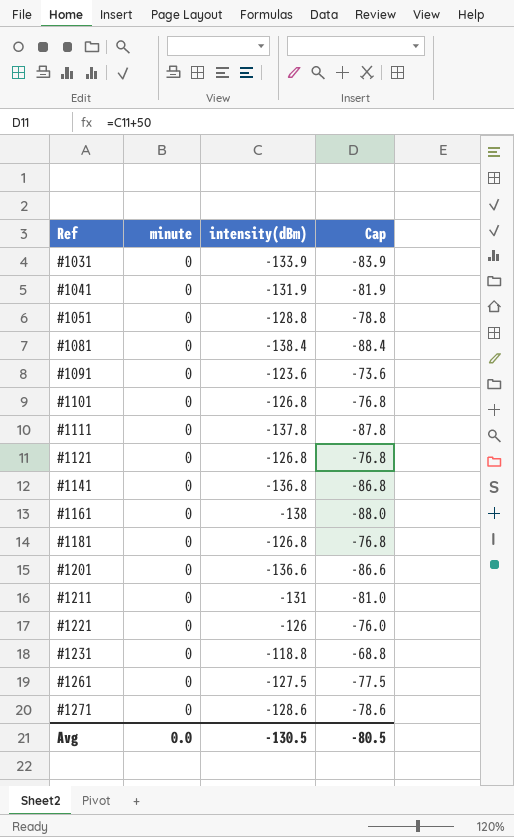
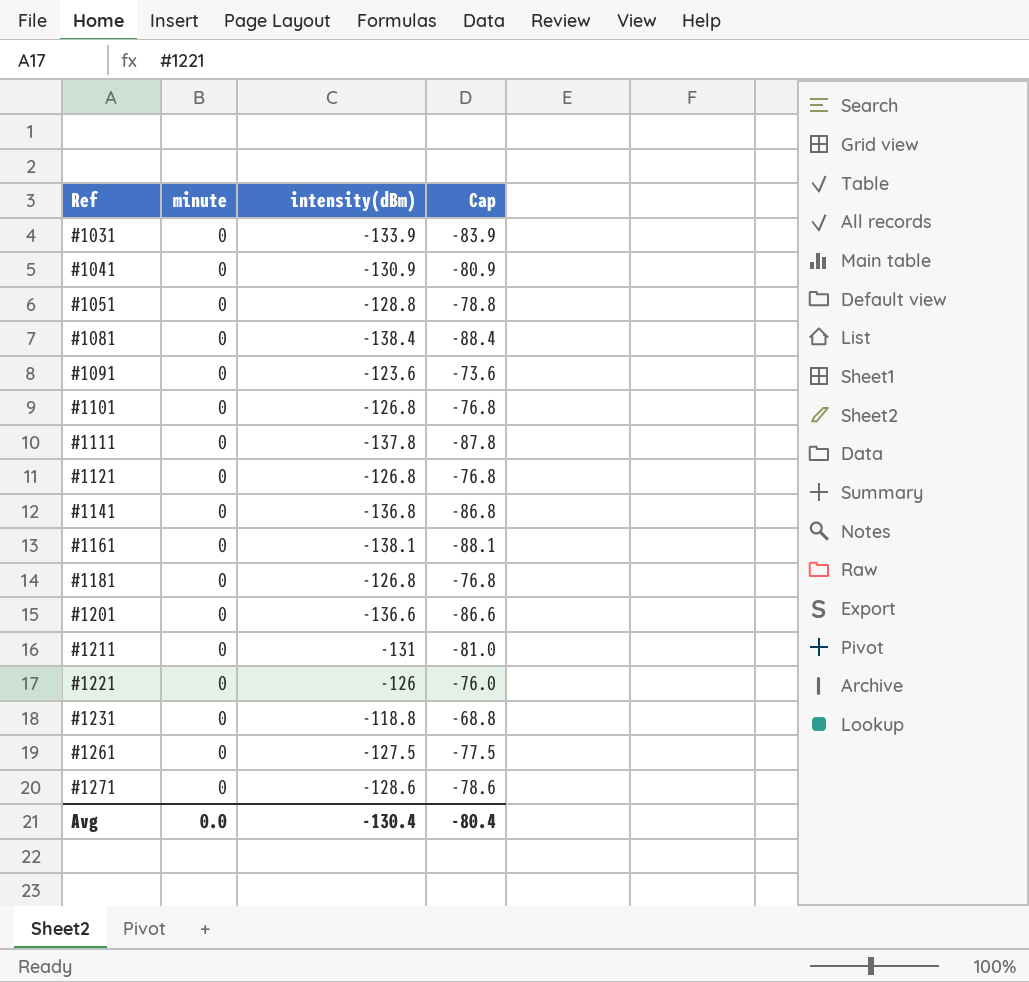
#1041 | intensity(dBm): -131.9 -> -130.9
#1041 | Cap: -81.9 -> -80.9
#1161 | intensity(dBm): -138 -> -138.1
#1161 | Cap: -88.0 -> -88.1
Avg | intensity(dBm): -130.5 -> -130.4
Avg | Cap: -80.5 -> -80.4

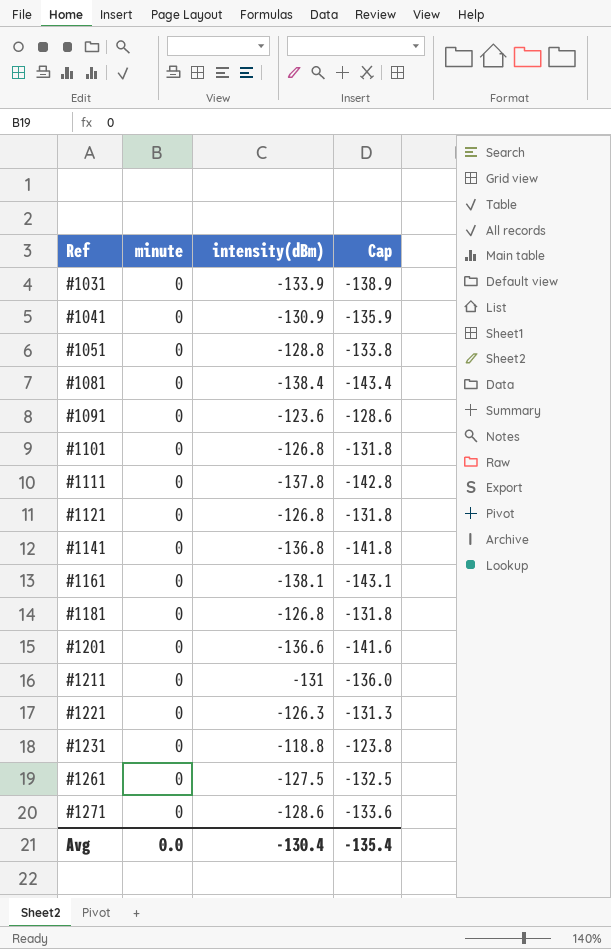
column Cap | formula: [intensity(dBm)] + 50 -> [intensity(dBm)] - 5
#1221 | intensity(dBm): -126 -> -126.3
Avg | Cap: -80.4 -> -135.4

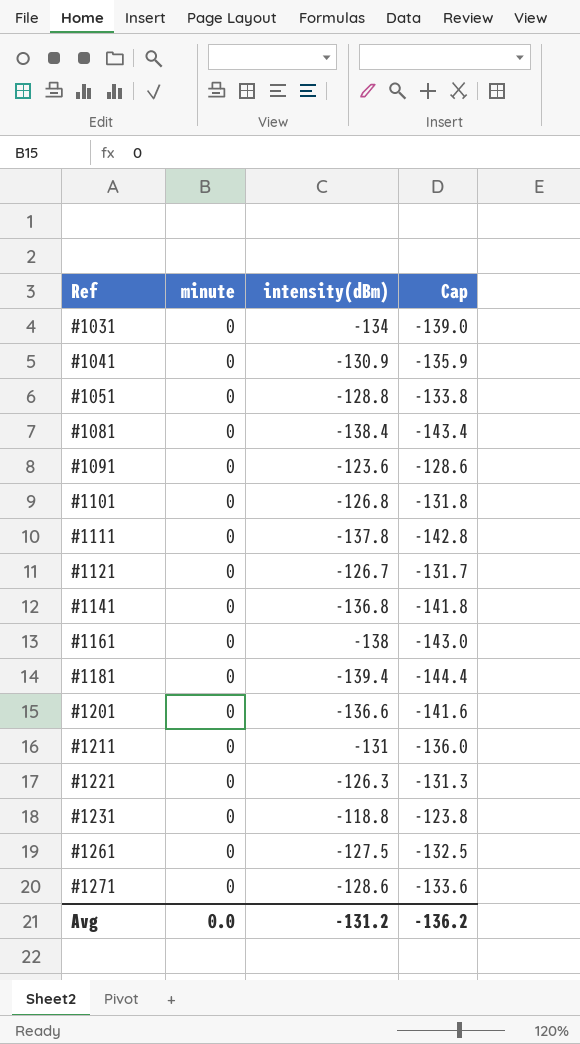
#1031 | intensity(dBm): -133.9 -> -134
#1031 | Cap: -138.9 -> -139.0
#1121 | intensity(dBm): -126.8 -> -126.7
#1121 | Cap: -131.8 -> -131.7
#1161 | intensity(dBm): -138.1 -> -138
#1161 | Cap: -143.1 -> -143.0
#1181 | intensity(dBm): -126.8 -> -139.4
#1181 | Cap: -131.8 -> -144.4
Avg | intensity(dBm): -130.4 -> -131.2
Avg | Cap: -135.4 -> -136.2

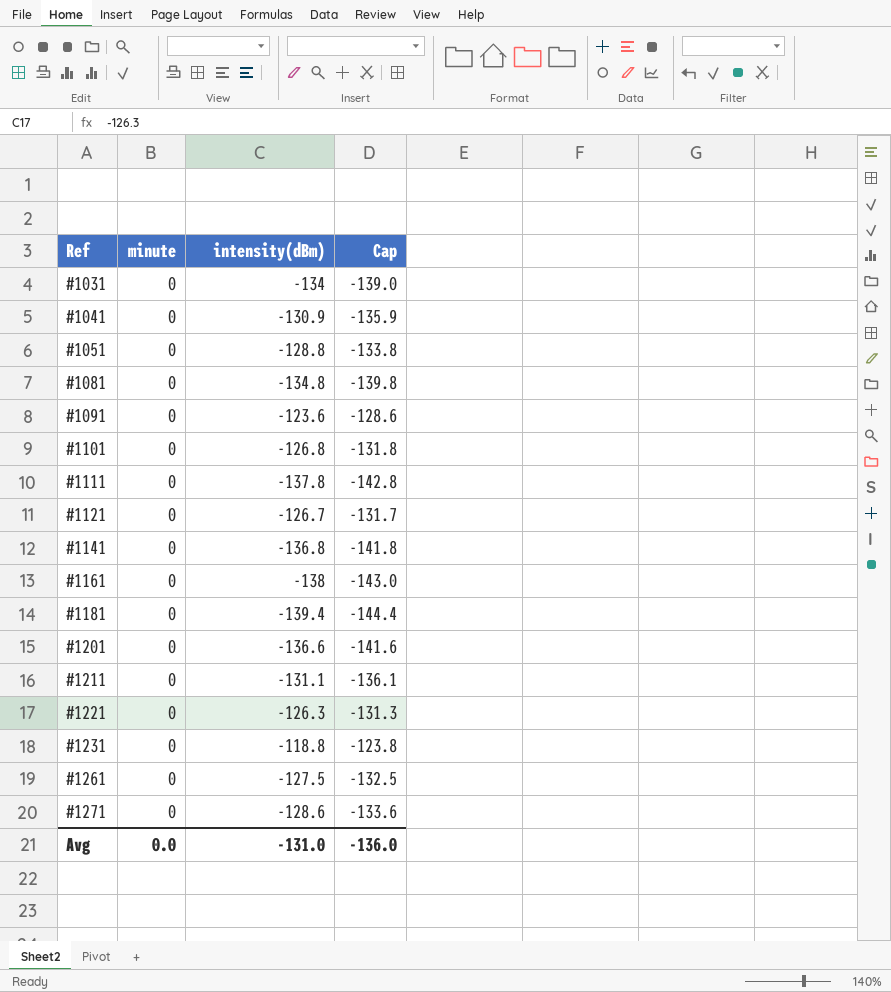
#1081 | intensity(dBm): -138.4 -> -134.8
#1081 | Cap: -143.4 -> -139.8
#1211 | intensity(dBm): -131 -> -131.1
#1211 | Cap: -136.0 -> -136.1
Avg | intensity(dBm): -131.2 -> -131.0
Avg | Cap: -136.2 -> -136.0

